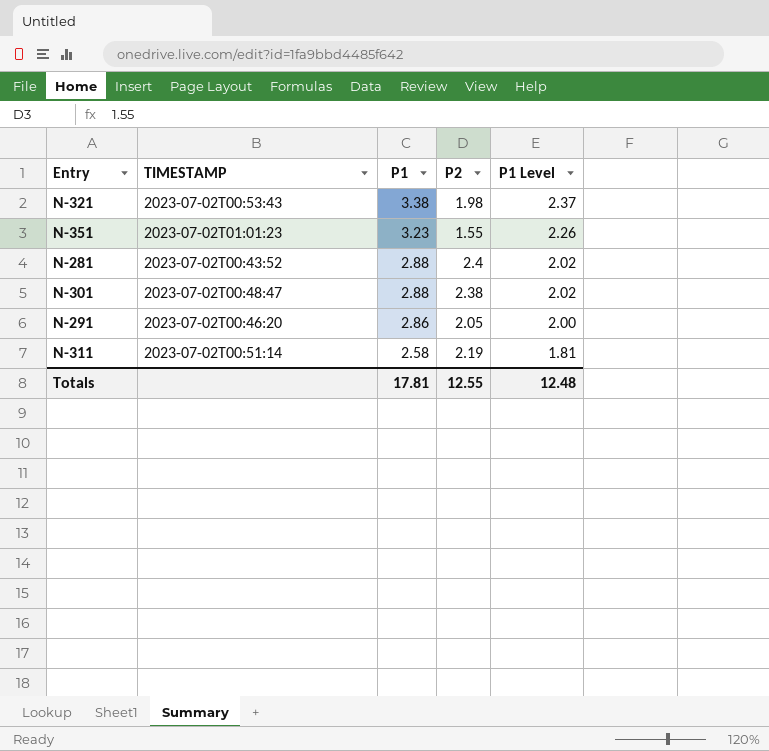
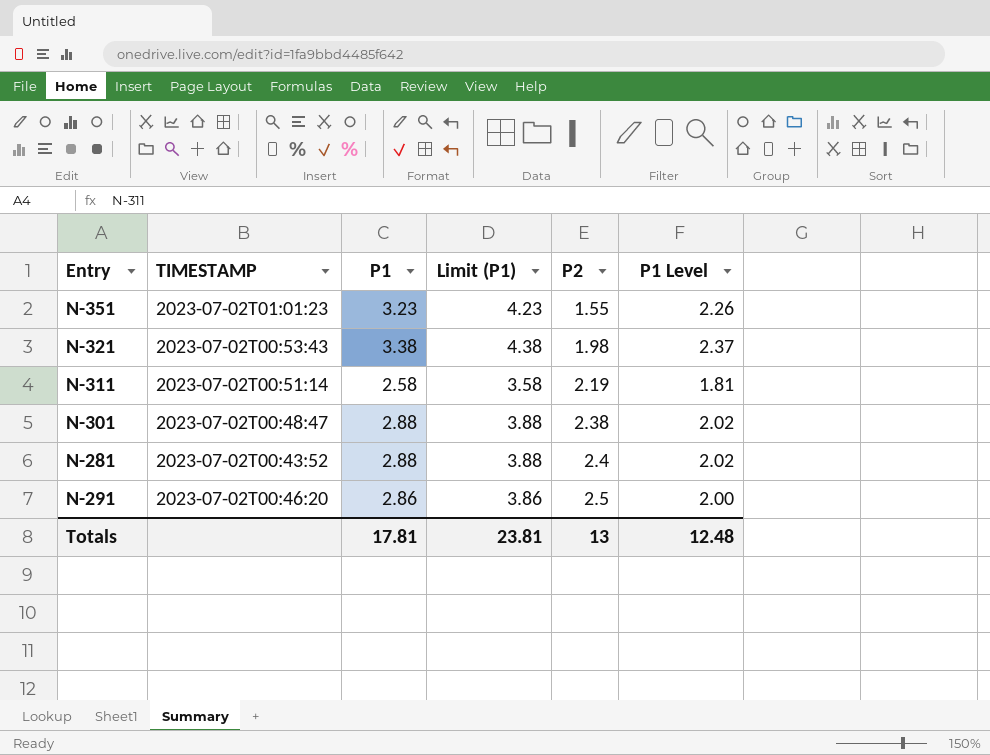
row order: P1 descending -> P2 ascending
column Limit (P1) | formula: none -> [P1] + 1
N-291 | P2: 2.05 -> 2.5
Totals | P2: 12.55 -> 13

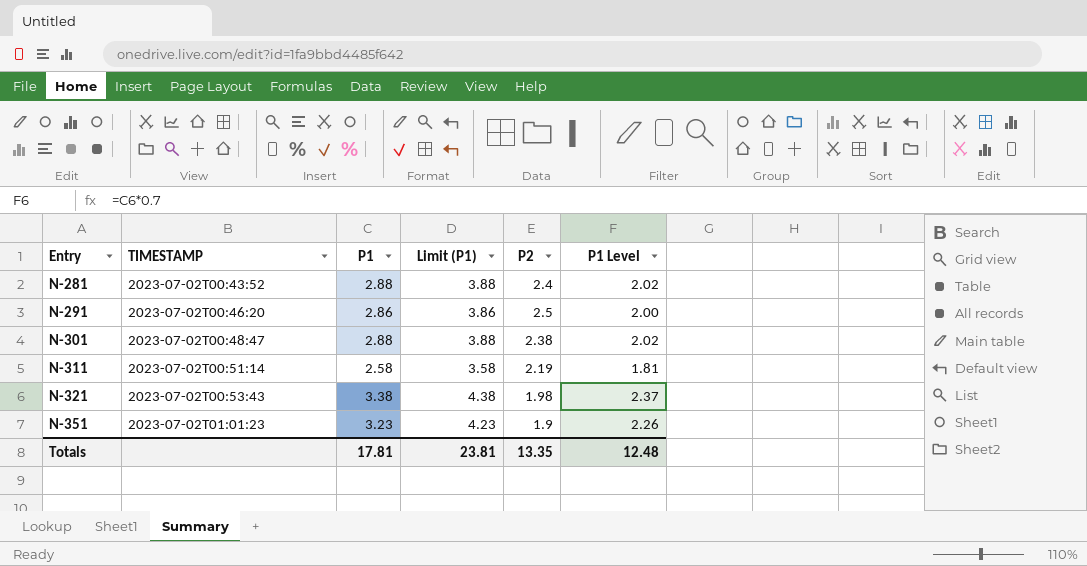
row order: P2 ascending -> Entry ascending
N-351 | P2: 1.55 -> 1.9
Totals | P2: 13 -> 13.35

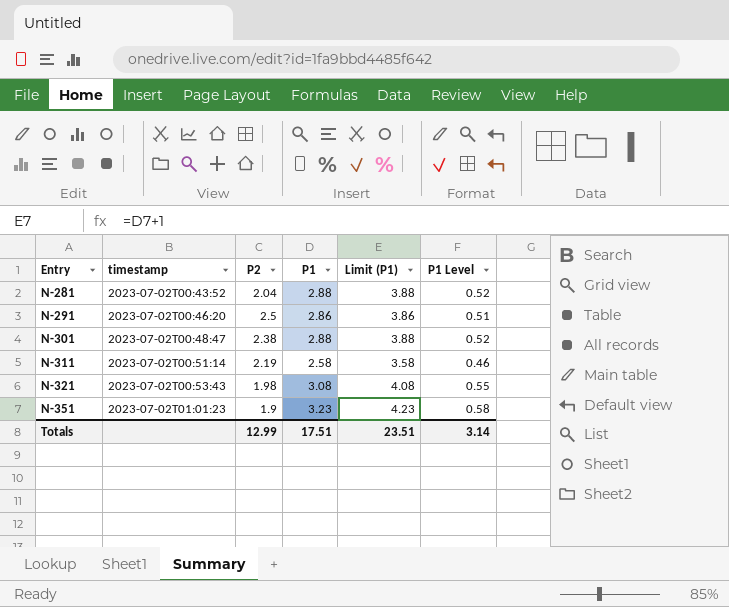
column name: TIMESTAMP -> timestamp
column P2 | position: 5 -> 3
column P1 Level | formula: [P1] * 0.7 -> [P1] * 0.18
N-281 | P2: 2.4 -> 2.04
N-321 | P1: 3.38 -> 3.08
N-321 | Limit (P1): 4.38 -> 4.08
Totals | P2: 13.35 -> 12.99
Totals | P1: 17.81 -> 17.51
Totals | Limit (P1): 23.81 -> 23.51
Totals | P1 Level: 12.48 -> 3.14

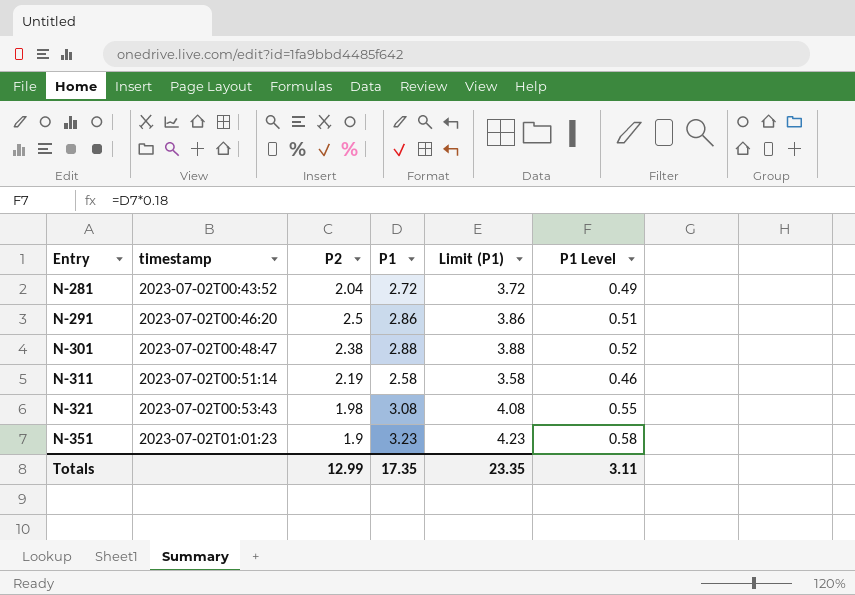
N-281 | P1: 2.88 -> 2.72
N-281 | Limit (P1): 3.88 -> 3.72
N-281 | P1 Level: 0.52 -> 0.49
Totals | P1: 17.51 -> 17.35
Totals | Limit (P1): 23.51 -> 23.35
Totals | P1 Level: 3.14 -> 3.11

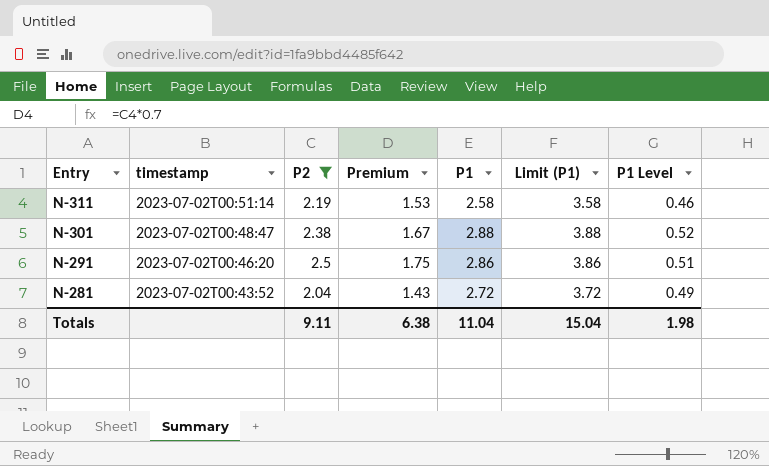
filter: none -> P2 >= 2.04
row order: Entry ascending -> Entry descending
column Premium | formula: none -> [P2] * 0.7
Totals | P2: 12.99 -> 9.11
Totals | P1: 17.35 -> 11.04
Totals | Limit (P1): 23.35 -> 15.04
Totals | P1 Level: 3.11 -> 1.98

